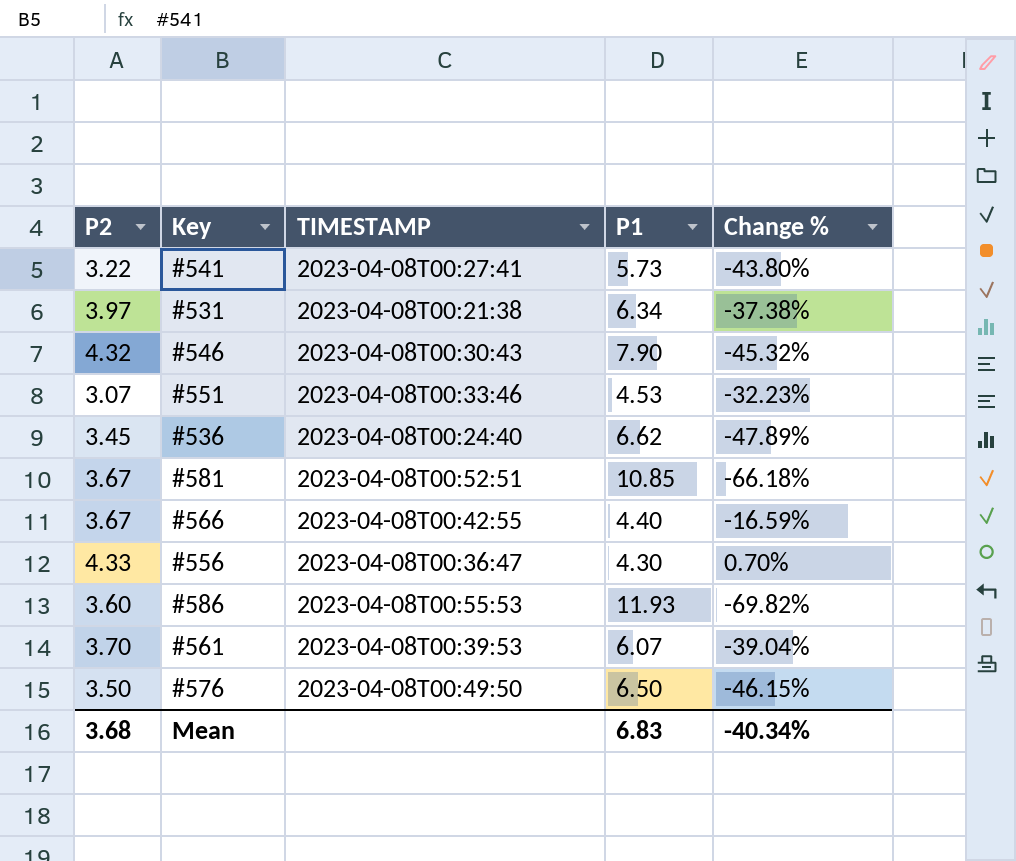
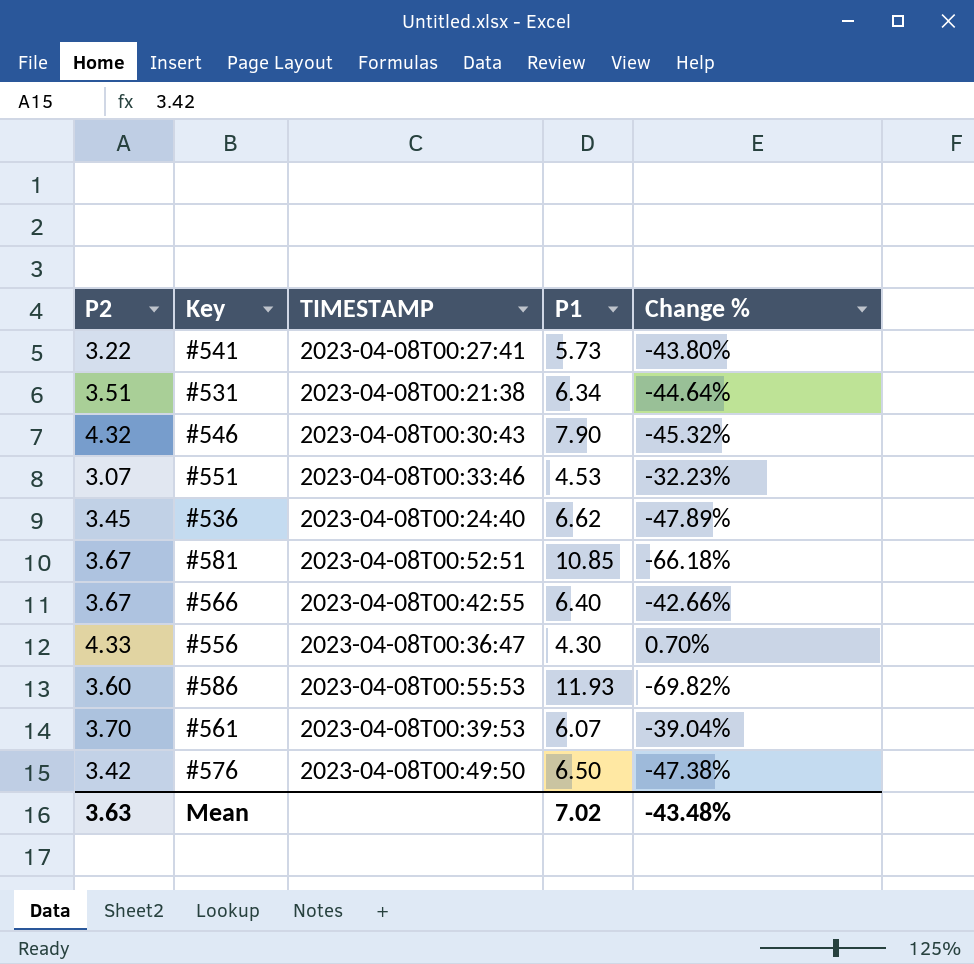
#531 | P2: 3.97 -> 3.51
#531 | Change %: -37.38% -> -44.64%
#566 | P1: 4.40 -> 6.40
#566 | Change %: -16.59% -> -42.66%
#576 | P2: 3.50 -> 3.42
#576 | Change %: -46.15% -> -47.38%
Mean | P2: 3.68 -> 3.63
Mean | P1: 6.83 -> 7.02
Mean | Change %: -40.34% -> -43.48%

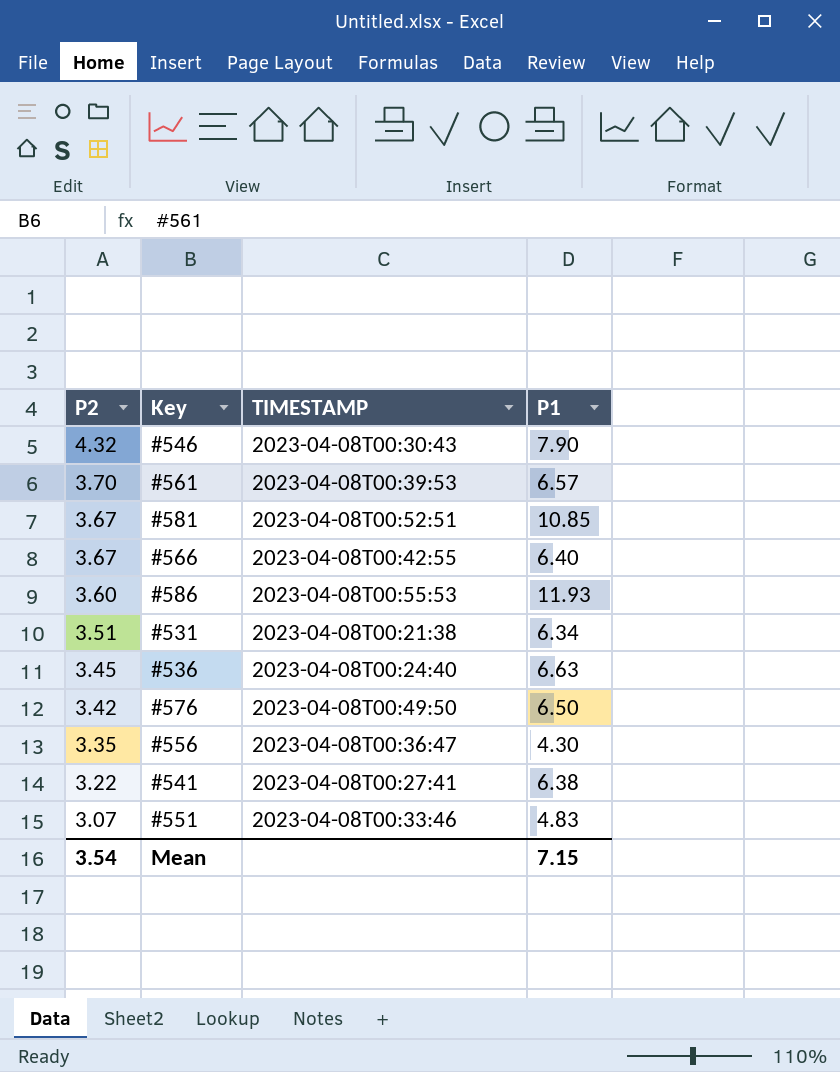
row order: none -> P2 descending
column Change % | formula: ([P2] - [P1]) / [P1] -> none
#561 | P1: 6.07 -> 6.57
#536 | P1: 6.62 -> 6.63
#556 | P2: 4.33 -> 3.35
#541 | P1: 5.73 -> 6.38
#551 | P1: 4.53 -> 4.83
Mean | P2: 3.63 -> 3.54
Mean | P1: 7.02 -> 7.15

